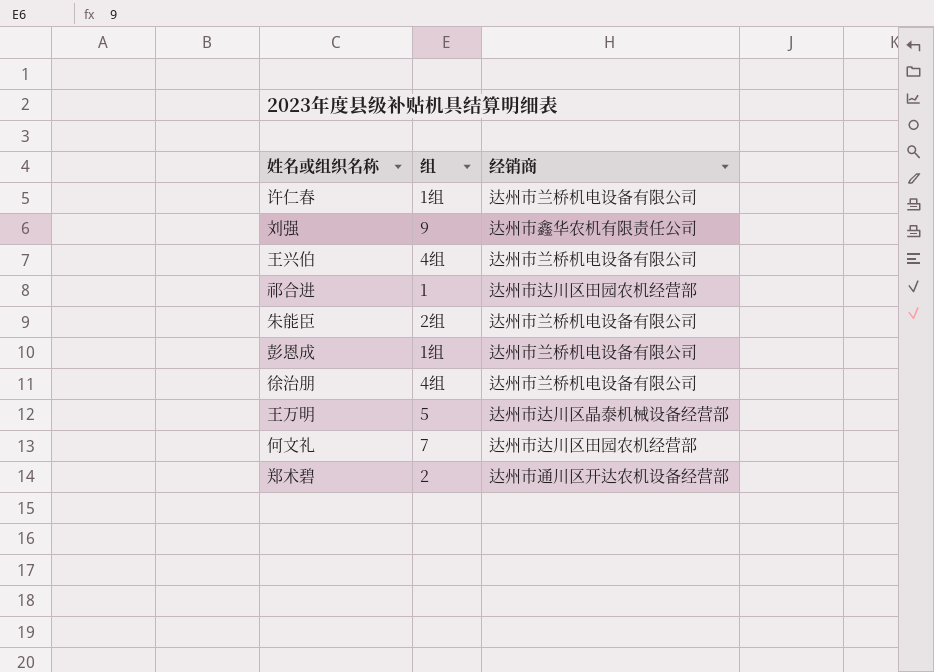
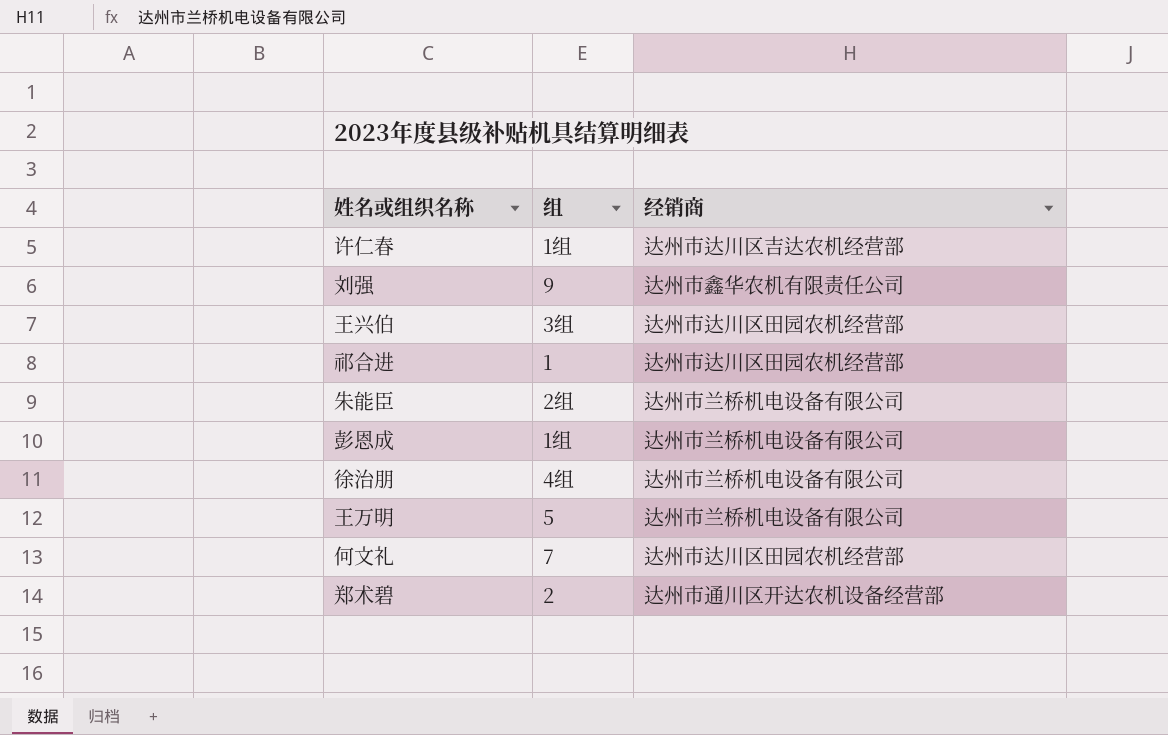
许仁春 | 经销商: 达州市兰桥机电设备有限公司 -> 达州市达川区吉达农机经营部
王兴伯 | 组: 4组 -> 3组
王兴伯 | 经销商: 达州市兰桥机电设备有限公司 -> 达州市达川区田园农机经营部
王万明 | 经销商: 达州市达川区晶泰机械设备经营部 -> 达州市兰桥机电设备有限公司

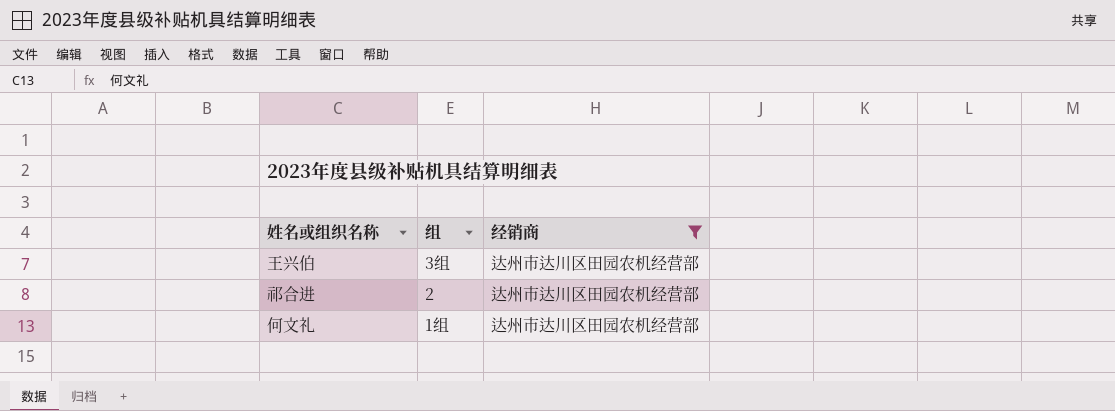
filter: none -> 经销商 = 达州市达川区田园农机经营部
祁合进 | 组: 1 -> 2
何文礼 | 组: 7 -> 1组

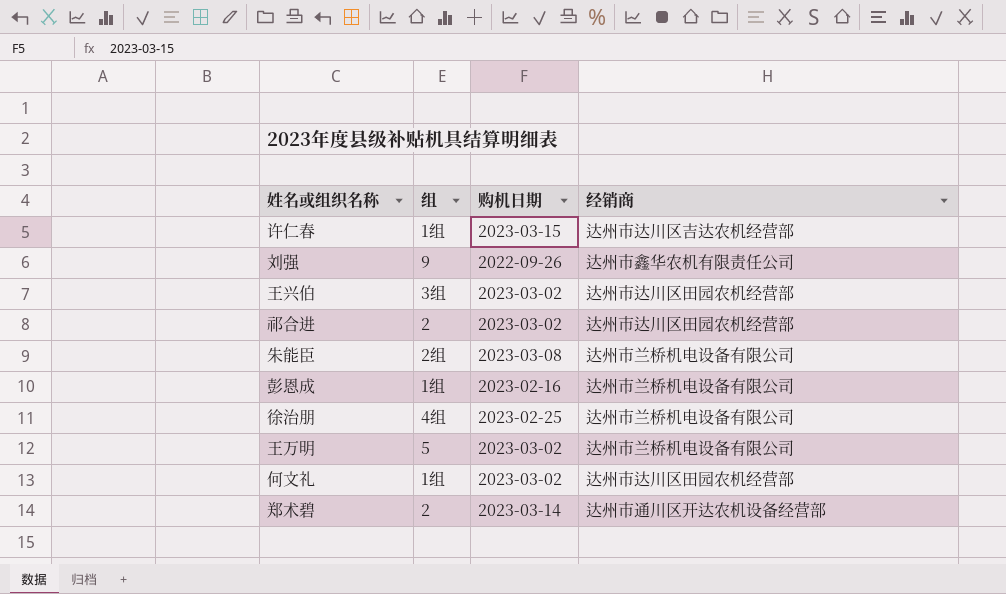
filter: 经销商 = 达州市达川区田园农机经营部 -> none
column 购机日期 | position: none -> 3

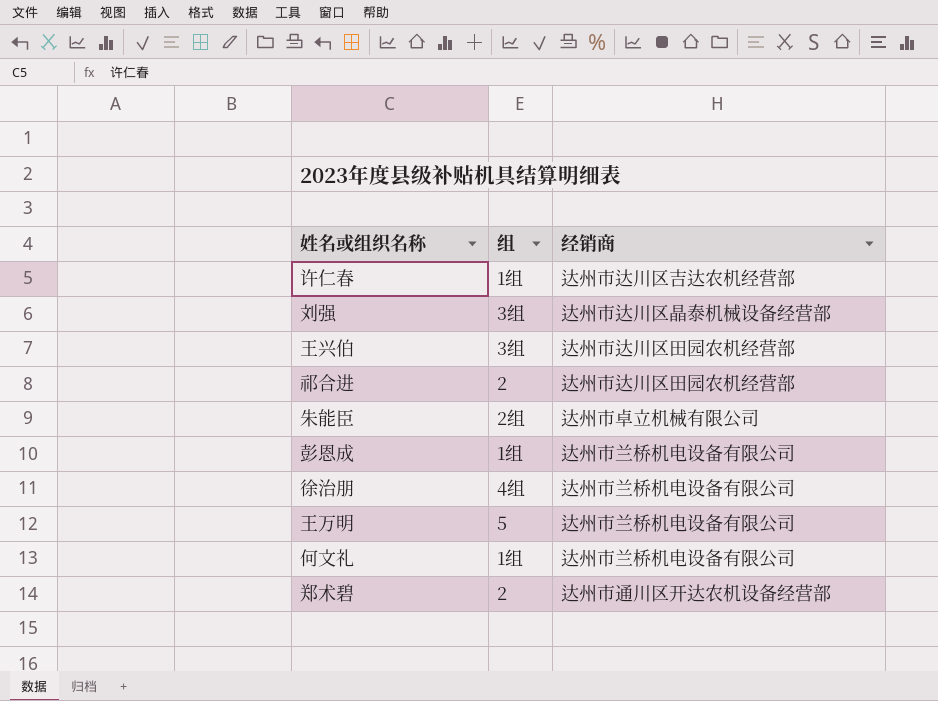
column 购机日期 | position: 3 -> none
刘强 | 组: 9 -> 3组
刘强 | 经销商: 达州市鑫华农机有限责任公司 -> 达州市达川区晶泰机械设备经营部
朱能臣 | 经销商: 达州市兰桥机电设备有限公司 -> 达州市卓立机械有限公司
何文礼 | 经销商: 达州市达川区田园农机经营部 -> 达州市兰桥机电设备有限公司

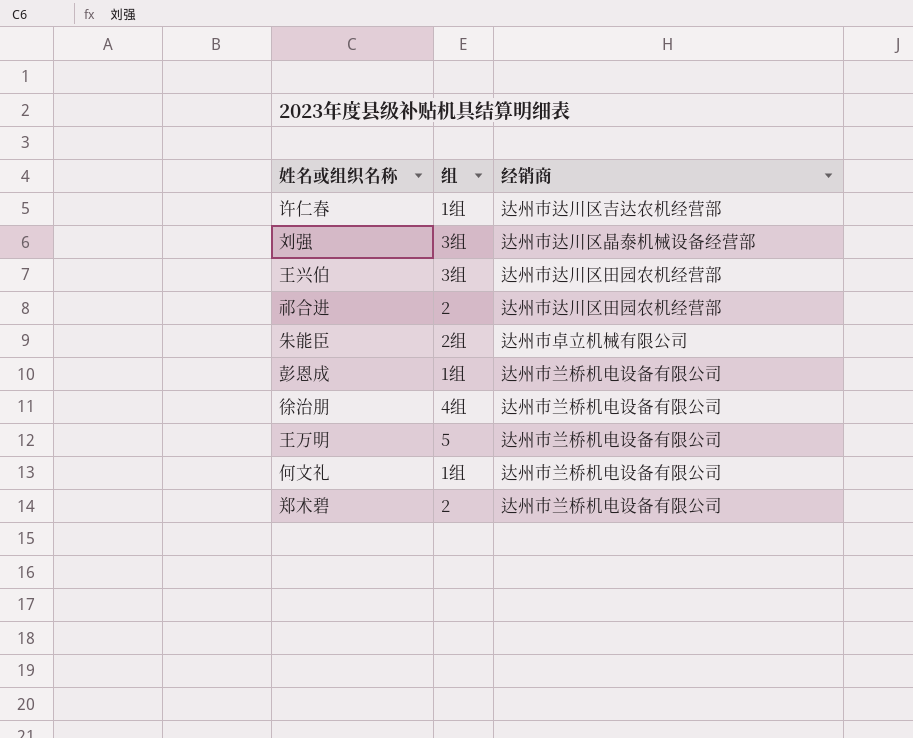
郑术碧 | 经销商: 达州市通川区开达农机设备经营部 -> 达州市兰桥机电设备有限公司

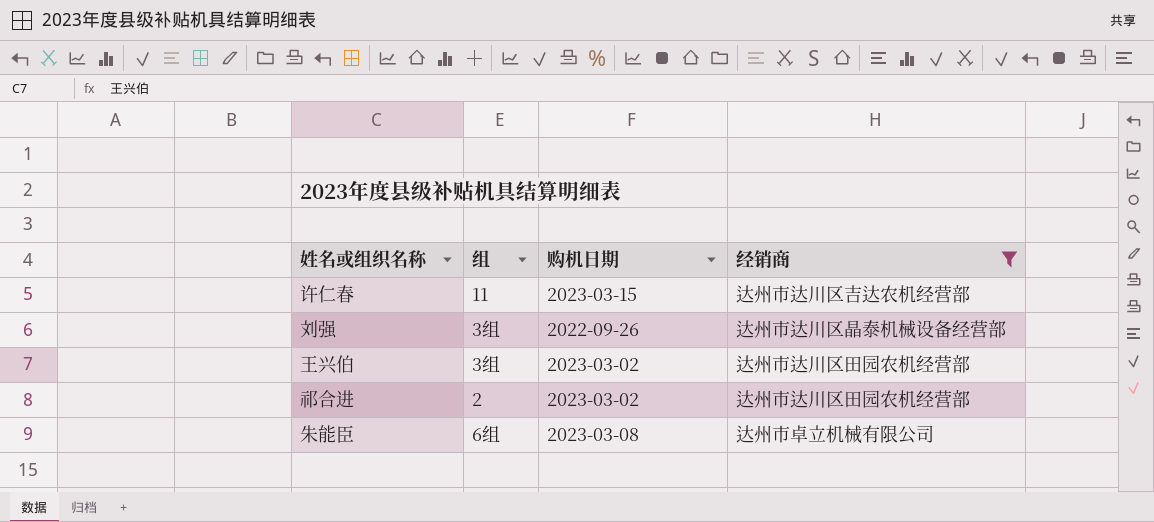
filter: none -> 经销商 != 达州市兰桥机电设备有限公司
column 购机日期 | position: none -> 3
许仁春 | 组: 1组 -> 11
朱能臣 | 组: 2组 -> 6组

